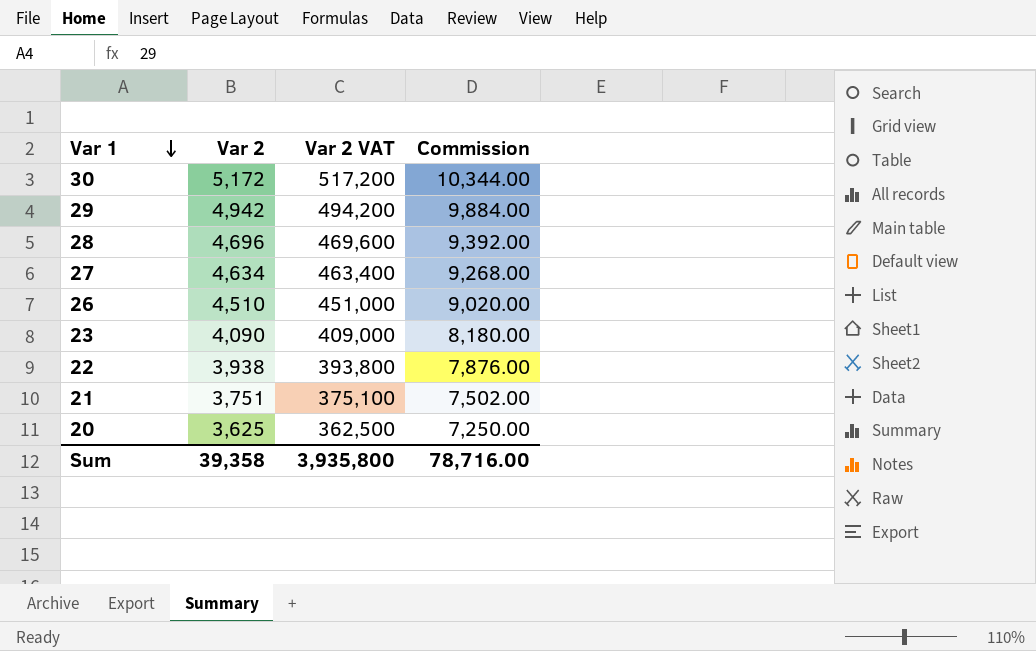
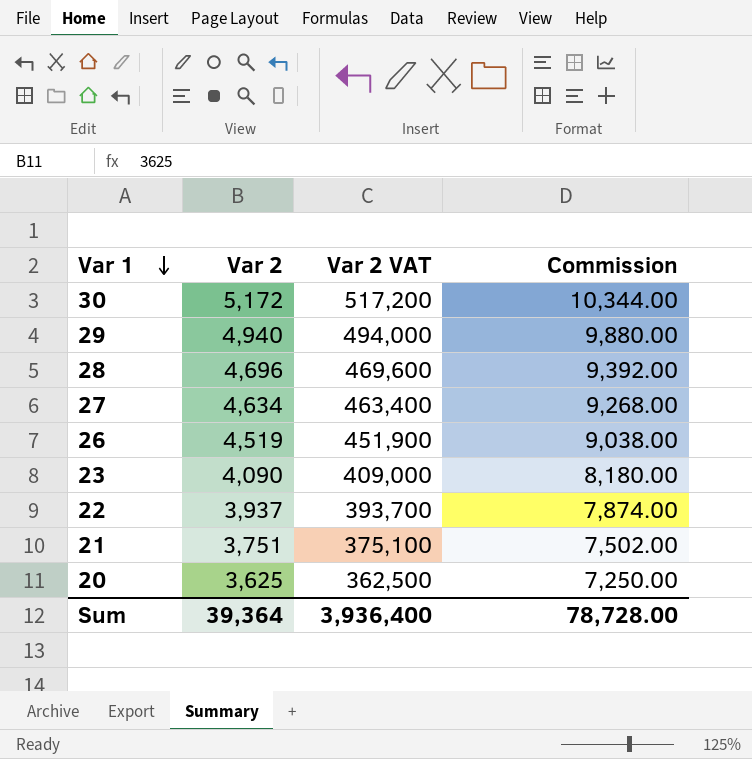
29 | Var 2: 4,942 -> 4,940
29 | Var 2 VAT: 494,200 -> 494,000
29 | Commission: 9,884.00 -> 9,880.00
26 | Var 2: 4,510 -> 4,519
26 | Var 2 VAT: 451,000 -> 451,900
26 | Commission: 9,020.00 -> 9,038.00
22 | Var 2: 3,938 -> 3,937
22 | Var 2 VAT: 393,800 -> 393,700
22 | Commission: 7,876.00 -> 7,874.00
Sum | Var 2: 39,358 -> 39,364
Sum | Var 2 VAT: 3,935,800 -> 3,936,400
Sum | Commission: 78,716.00 -> 78,728.00

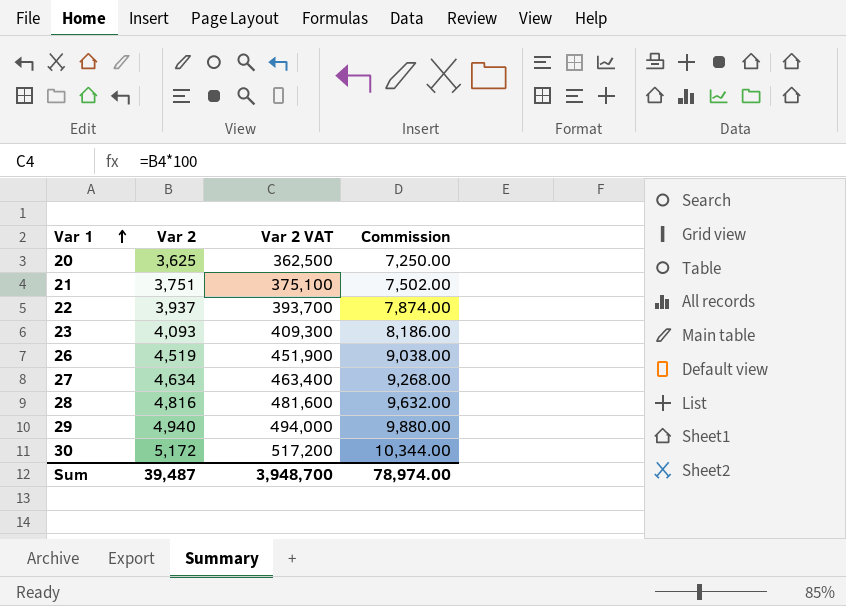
row order: Var 1 descending -> Var 1 ascending
23 | Var 2: 4,090 -> 4,093
23 | Var 2 VAT: 409,000 -> 409,300
23 | Commission: 8,180.00 -> 8,186.00
28 | Var 2: 4,696 -> 4,816
28 | Var 2 VAT: 469,600 -> 481,600
28 | Commission: 9,392.00 -> 9,632.00
Sum | Var 2: 39,364 -> 39,487
Sum | Var 2 VAT: 3,936,400 -> 3,948,700
Sum | Commission: 78,728.00 -> 78,974.00

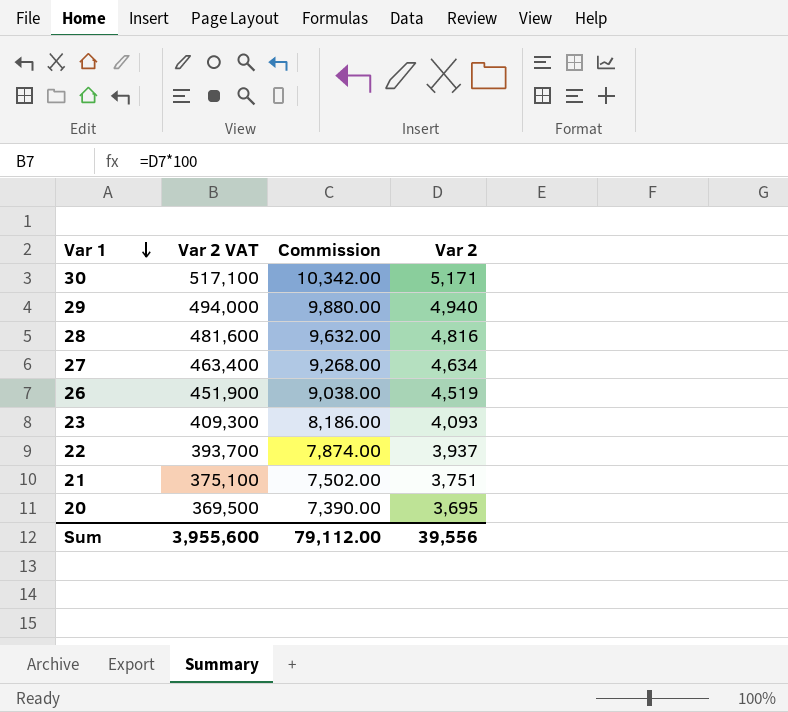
row order: Var 1 ascending -> Var 1 descending
column Var 2 | position: 2 -> 4
30 | Var 2 VAT: 517,200 -> 517,100
30 | Commission: 10,344.00 -> 10,342.00
30 | Var 2: 5,172 -> 5,171
20 | Var 2 VAT: 362,500 -> 369,500
20 | Commission: 7,250.00 -> 7,390.00
20 | Var 2: 3,625 -> 3,695
Sum | Var 2 VAT: 3,948,700 -> 3,955,600
Sum | Commission: 78,974.00 -> 79,112.00
Sum | Var 2: 39,487 -> 39,556

